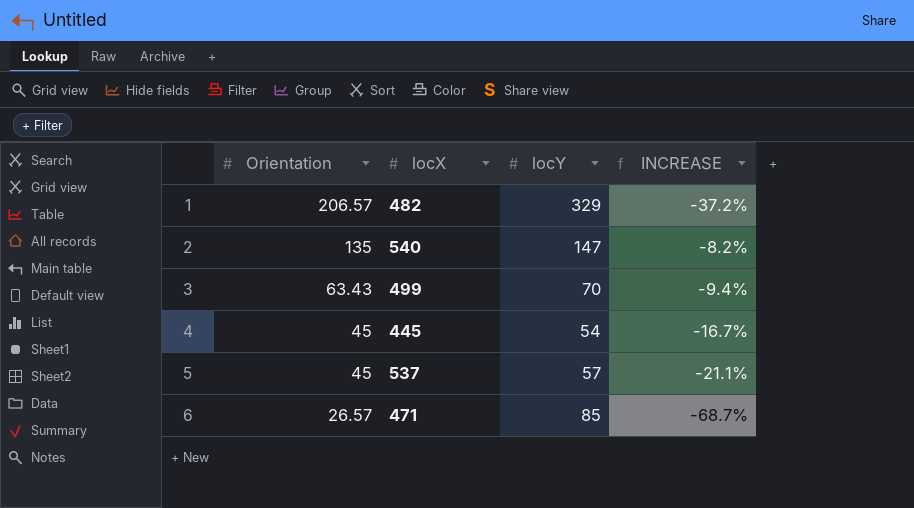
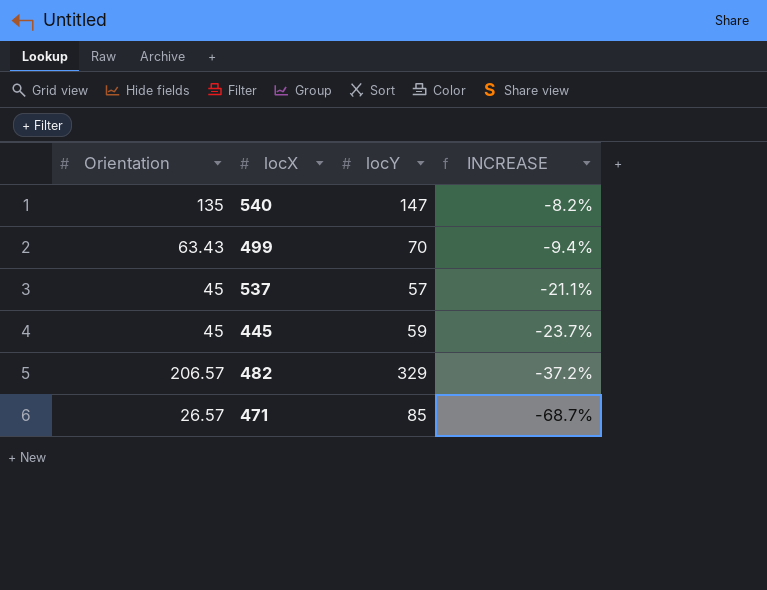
row order: Orientation descending -> INCREASE descending
445 | locY: 54 -> 59
445 | INCREASE: -16.7% -> -23.7%

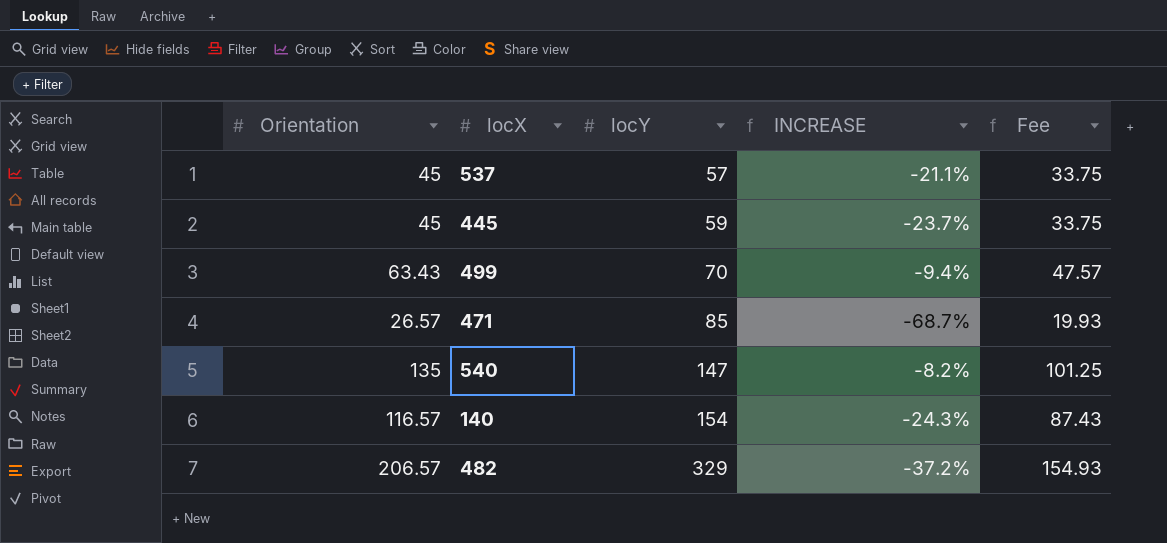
row order: INCREASE descending -> locY ascending
column Fee | formula: none -> [Orientation] * 0.75
row 140: none -> 116.57 | 154 | -24.3% | 87.43

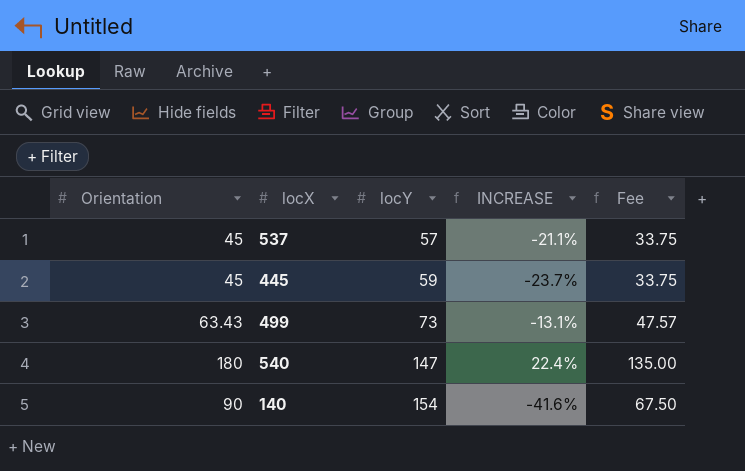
row 471: 26.57 | 85 | -68.7% | 19.93 -> none
row 482: 206.57 | 329 | -37.2% | 154.93 -> none
499 | locY: 70 -> 73
499 | INCREASE: -9.4% -> -13.1%
540 | Orientation: 135 -> 180
540 | INCREASE: -8.2% -> 22.4%
540 | Fee: 101.25 -> 135.00
140 | Orientation: 116.57 -> 90
140 | INCREASE: -24.3% -> -41.6%
140 | Fee: 87.43 -> 67.50

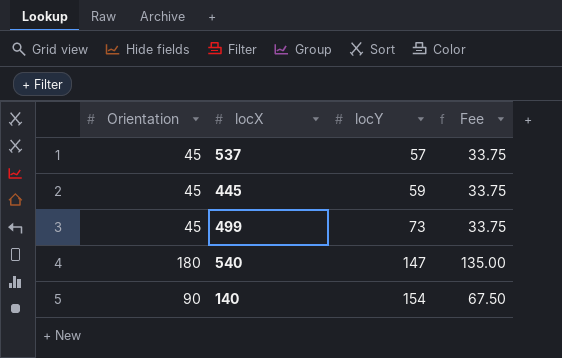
column INCREASE | formula: ([Orientation] - [locY]) / [locY] -> none
499 | Orientation: 63.43 -> 45
499 | Fee: 47.57 -> 33.75

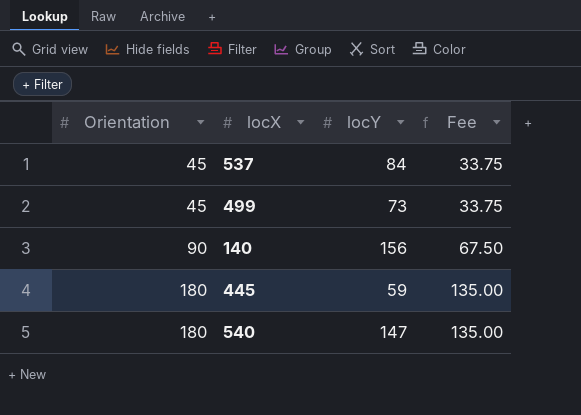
row order: locY ascending -> Orientation ascending
537 | locY: 57 -> 84
140 | locY: 154 -> 156
445 | Orientation: 45 -> 180
445 | Fee: 33.75 -> 135.00

